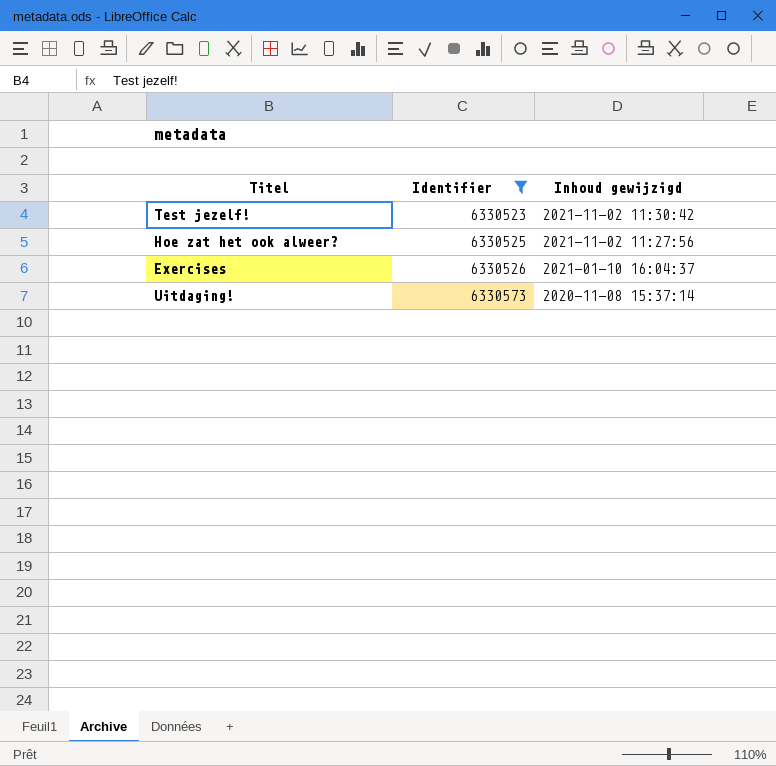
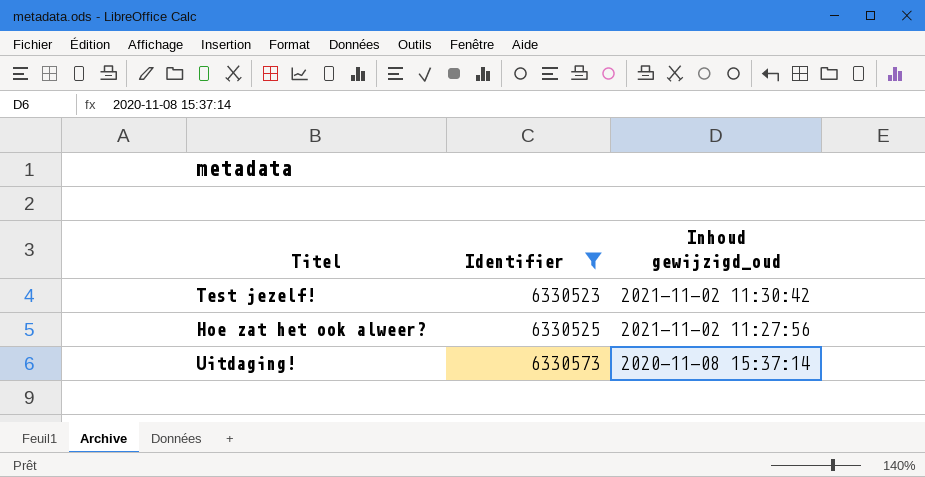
column name: Inhoud gewijzigd -> Inhoud gewijzigd_oud
row Exercises: 6330526 | 2021-01-10 16:04:37 -> none

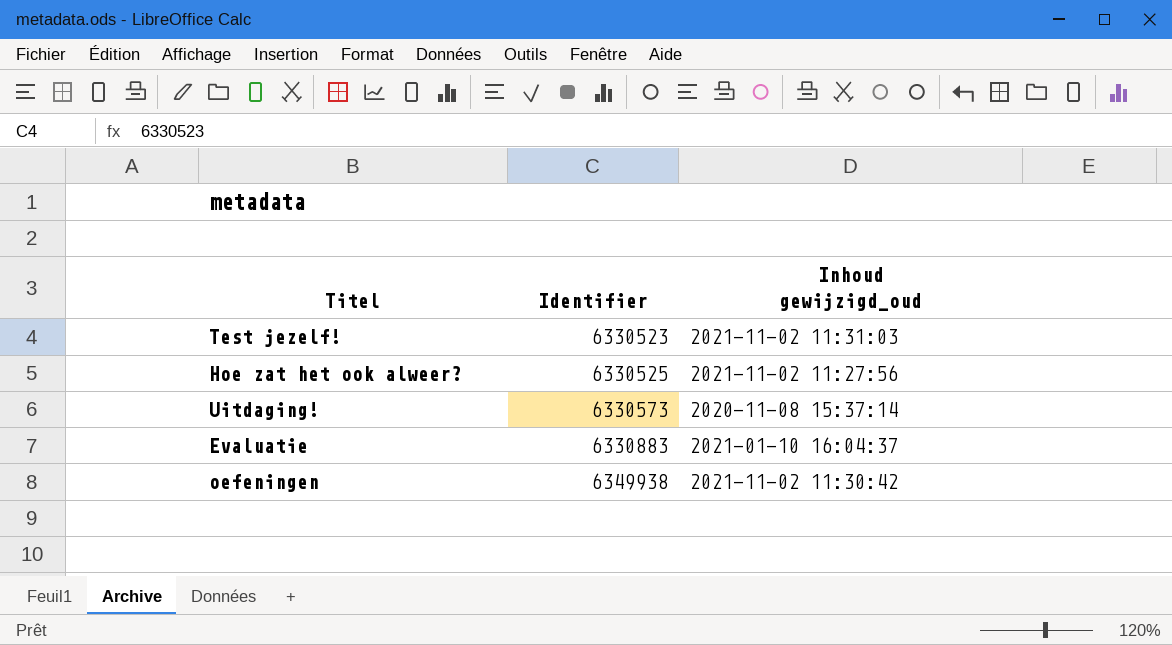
filter: Identifier <= 6330573 -> none
Test jezelf! | Inhoud gewijzigd_oud: 2021-11-02 11:30:42 -> 2021-11-02 11:31:03

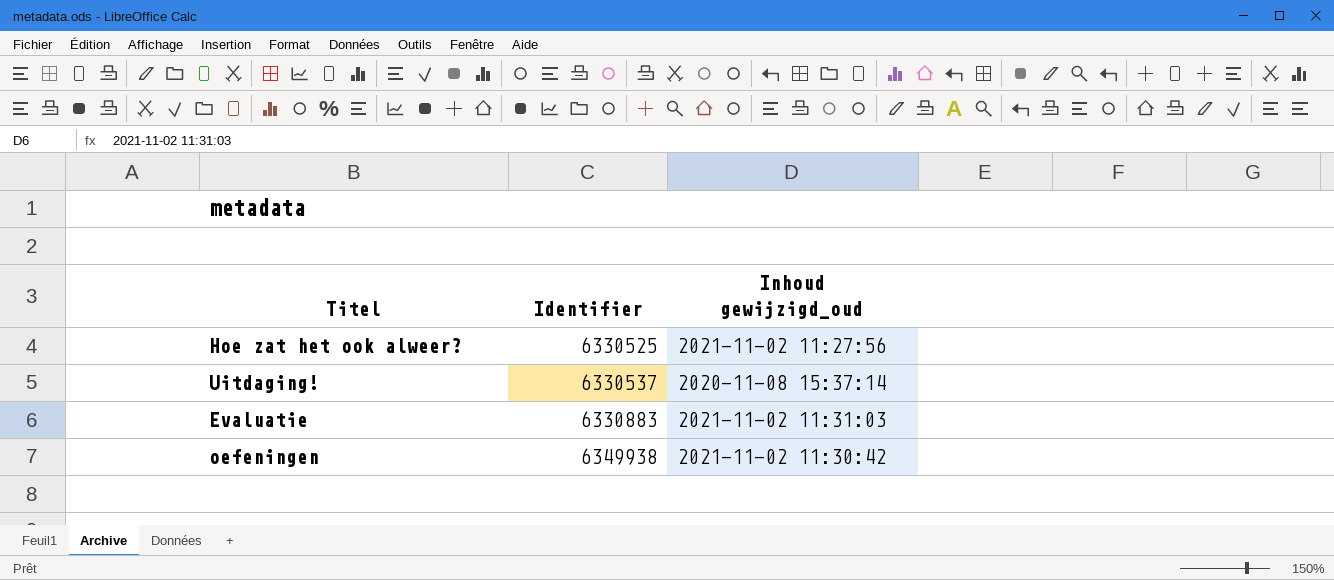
row Test jezelf!: 6330523 | 2021-11-02 11:31:03 -> none
Uitdaging! | Identifier: 6330573 -> 6330537
Evaluatie | Inhoud gewijzigd_oud: 2021-01-10 16:04:37 -> 2021-11-02 11:31:03

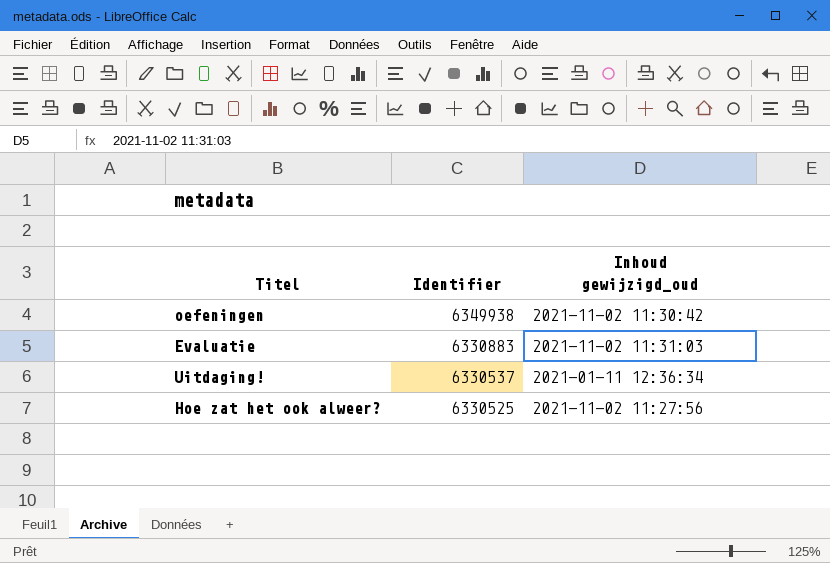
row order: Identifier ascending -> Identifier descending
Uitdaging! | Inhoud gewijzigd_oud: 2020-11-08 15:37:14 -> 2021-01-11 12:36:34

